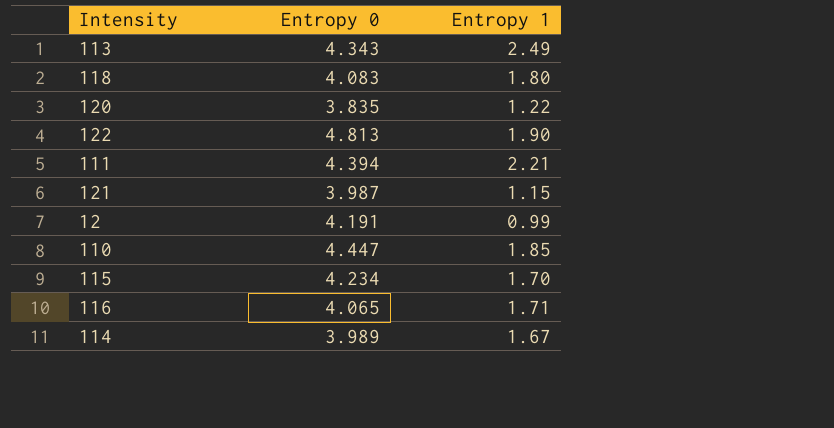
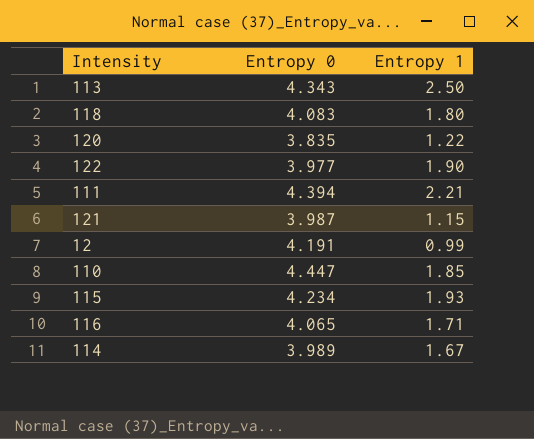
113 | Entropy 1: 2.49 -> 2.50
122 | Entropy 0: 4.813 -> 3.977
115 | Entropy 1: 1.70 -> 1.93

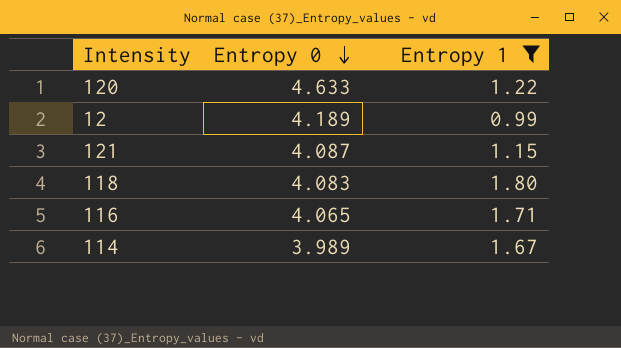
filter: none -> Entropy 1 <= 1.80
row order: none -> Entropy 0 descending
120 | Entropy 0: 3.835 -> 4.633
12 | Entropy 0: 4.191 -> 4.189
121 | Entropy 0: 3.987 -> 4.087

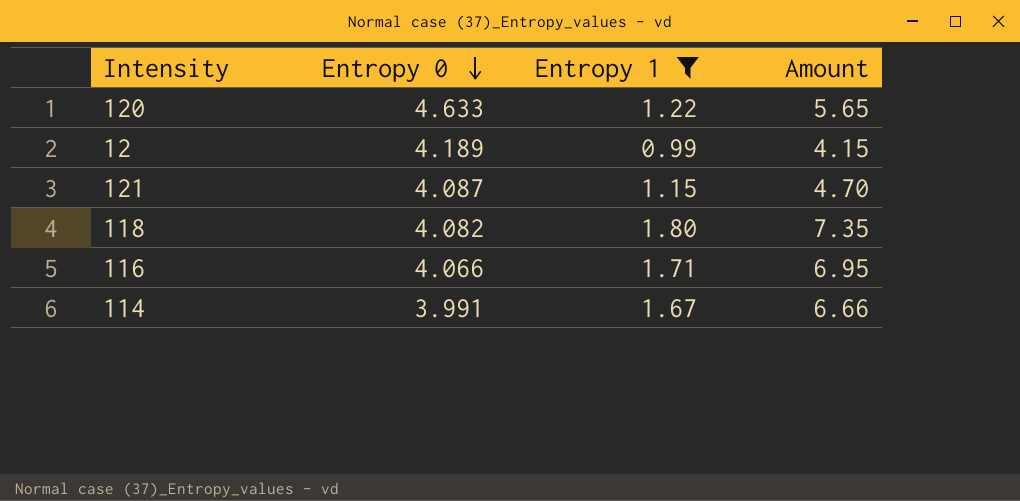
column Amount | formula: none -> [Entropy 0] * [Entropy 1]
118 | Entropy 0: 4.083 -> 4.082
116 | Entropy 0: 4.065 -> 4.066
114 | Entropy 0: 3.989 -> 3.991

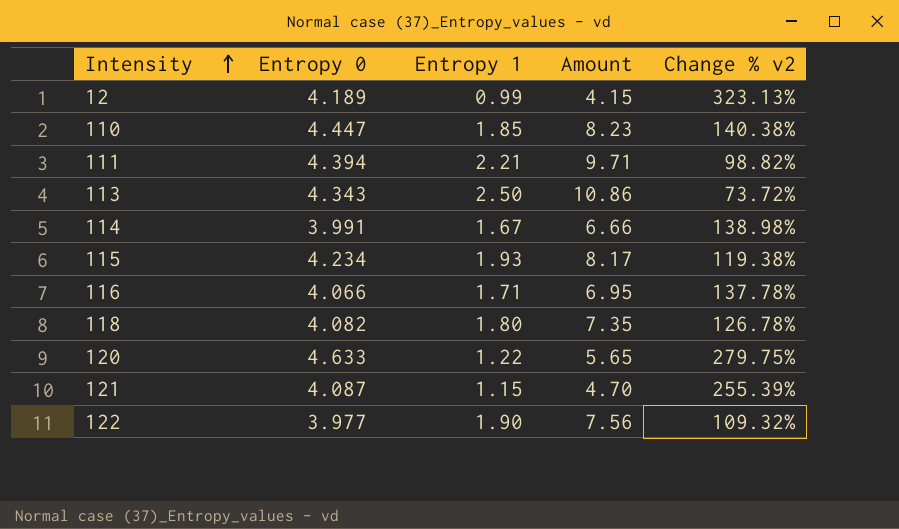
filter: Entropy 1 <= 1.80 -> none
row order: Entropy 0 descending -> Intensity ascending
column Change % v2 | formula: none -> ([Entropy 0] - [Entropy 1]) / [Entropy 1]

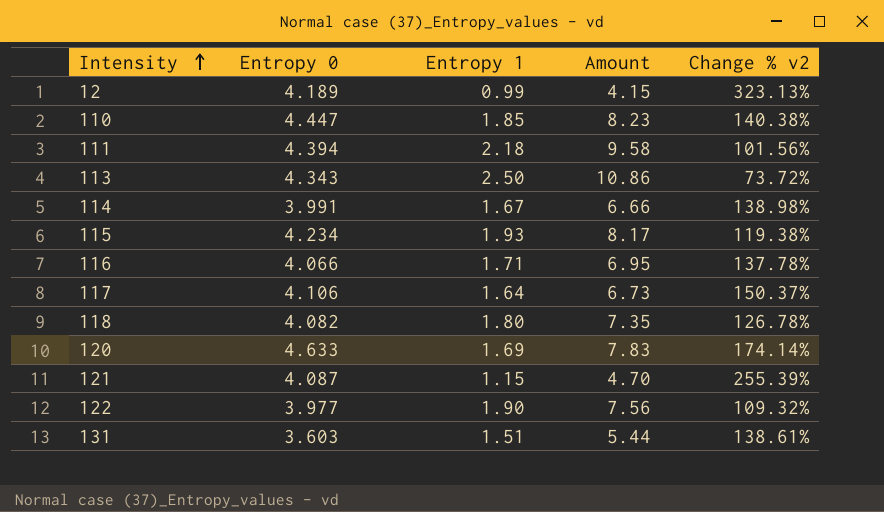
111 | Entropy 1: 2.21 -> 2.18
111 | Amount: 9.71 -> 9.58
111 | Change % v2: 98.82% -> 101.56%
row 117: none -> 4.106 | 1.64 | 6.73 | 150.37%
120 | Entropy 1: 1.22 -> 1.69
120 | Amount: 5.65 -> 7.83
120 | Change % v2: 279.75% -> 174.14%
row 131: none -> 3.603 | 1.51 | 5.44 | 138.61%

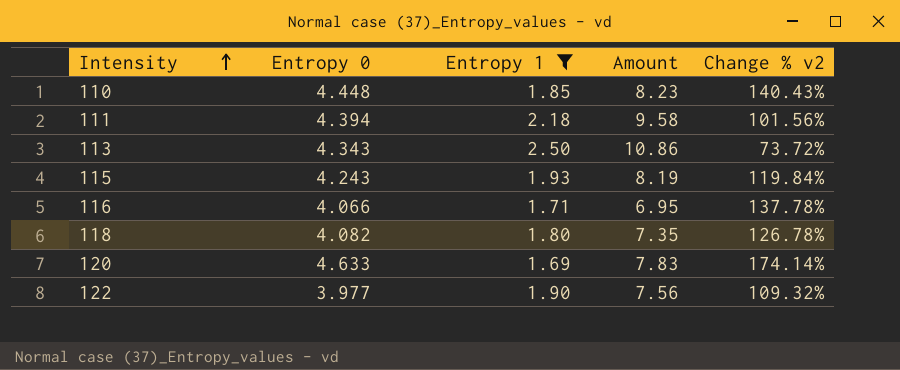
filter: none -> Entropy 1 >= 1.69
110 | Entropy 0: 4.447 -> 4.448
110 | Change % v2: 140.38% -> 140.43%
115 | Entropy 0: 4.234 -> 4.243
115 | Amount: 8.17 -> 8.19
115 | Change % v2: 119.38% -> 119.84%

